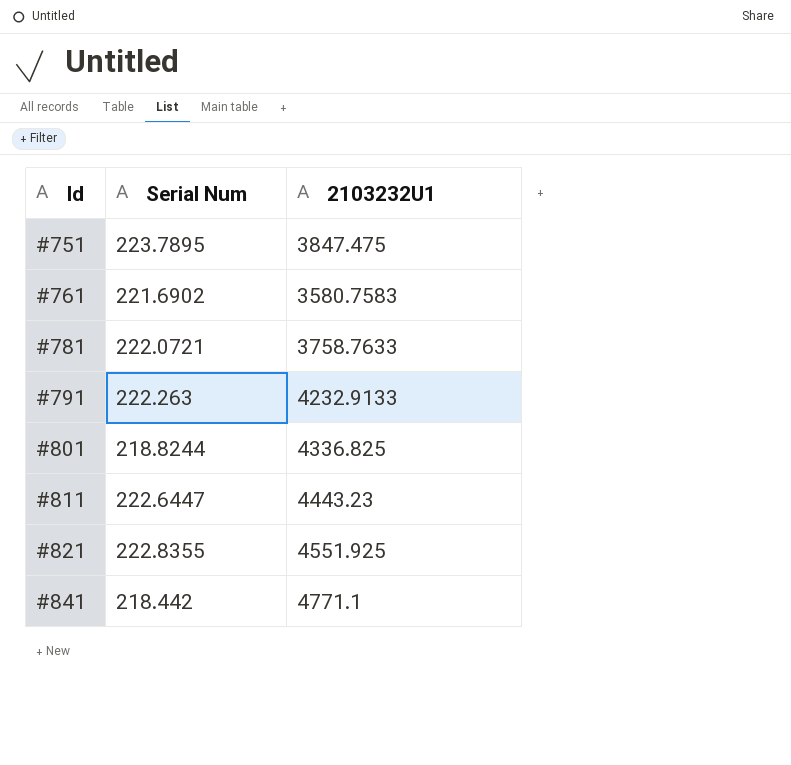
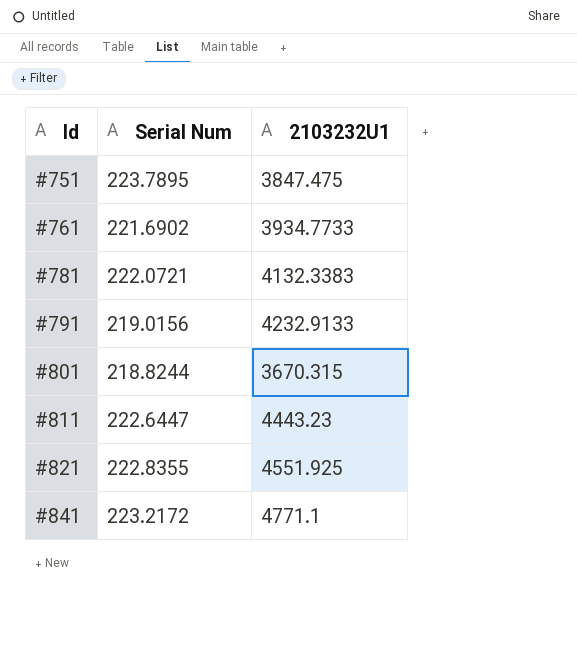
#761 | 2103232U1: 3580.7583 -> 3934.7733
#781 | 2103232U1: 3758.7633 -> 4132.3383
#791 | Serial Num: 222.263 -> 219.0156
#801 | 2103232U1: 4336.825 -> 3670.315
#841 | Serial Num: 218.442 -> 223.2172

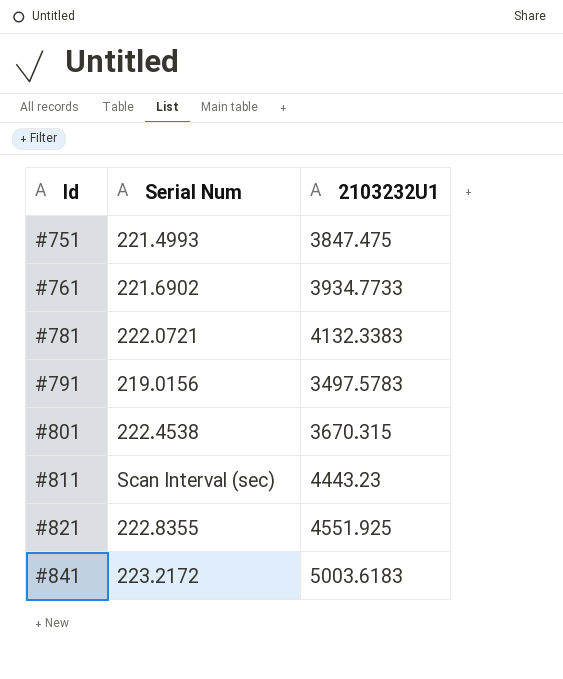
#751 | Serial Num: 223.7895 -> 221.4993
#791 | 2103232U1: 4232.9133 -> 3497.5783
#801 | Serial Num: 218.8244 -> 222.4538
#811 | Serial Num: 222.6447 -> Scan Interval (sec)
#841 | 2103232U1: 4771.1 -> 5003.6183

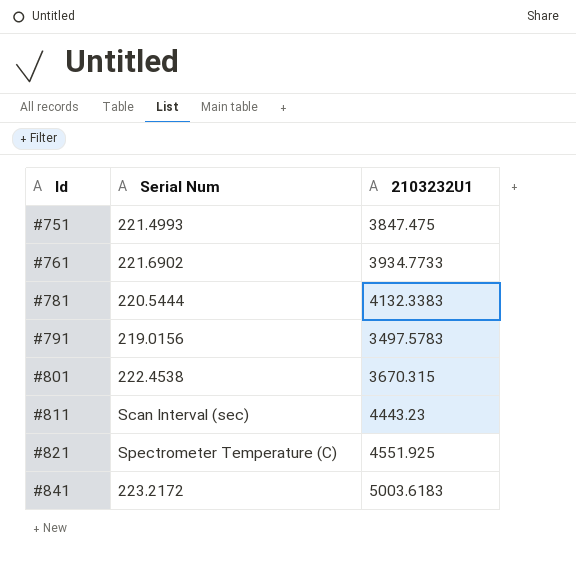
#781 | Serial Num: 222.0721 -> 220.5444
#821 | Serial Num: 222.8355 -> Spectrometer Temperature (C)

